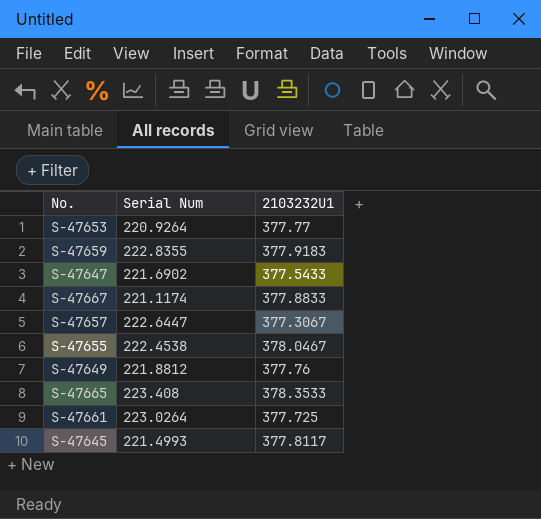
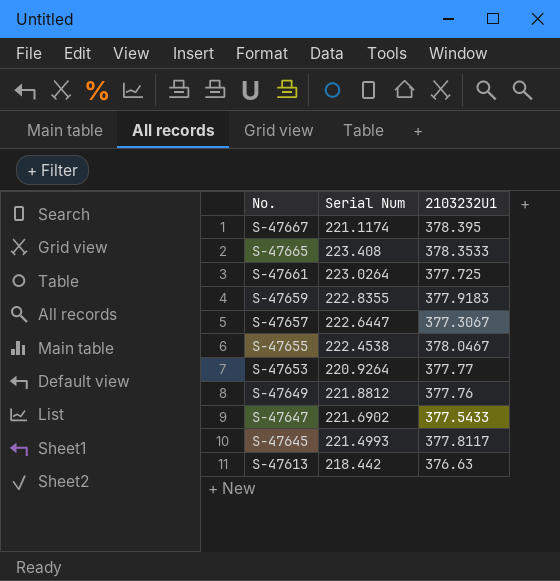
row order: none -> No. descending
S-47667 | 2103232U1: 377.8833 -> 378.395
row S-47613: none -> 218.442 | 376.63

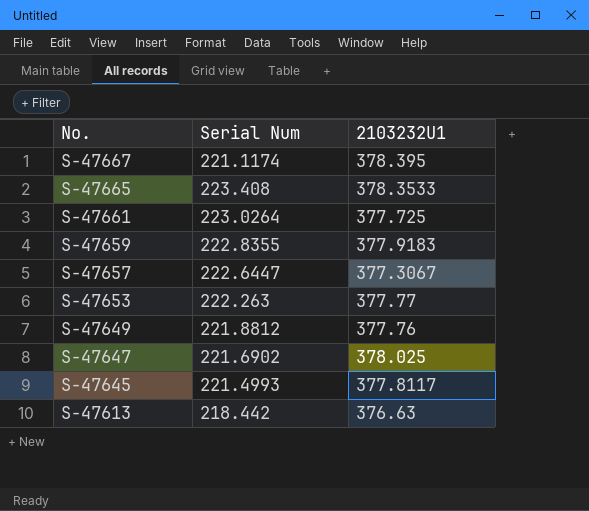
row S-47655: 222.4538 | 378.0467 -> none
S-47653 | Serial Num: 220.9264 -> 222.263
S-47647 | 2103232U1: 377.5433 -> 378.025

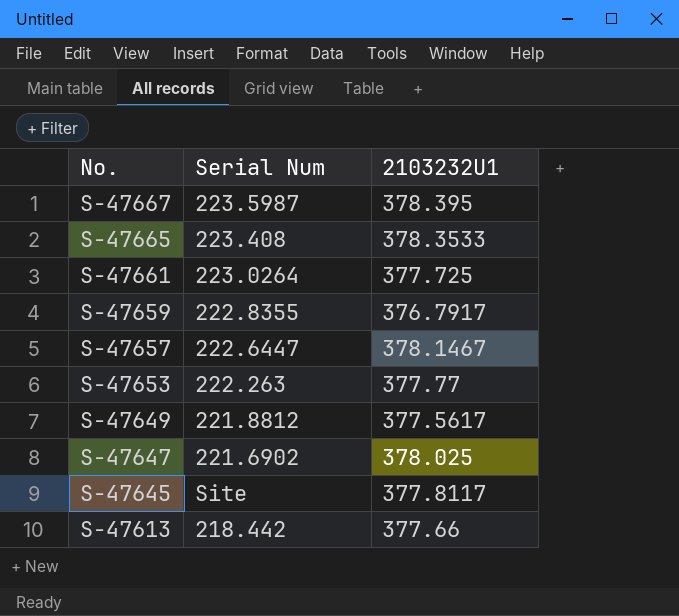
S-47667 | Serial Num: 221.1174 -> 223.5987
S-47659 | 2103232U1: 377.9183 -> 376.7917
S-47657 | 2103232U1: 377.3067 -> 378.1467
S-47649 | 2103232U1: 377.76 -> 377.5617
S-47645 | Serial Num: 221.4993 -> Site
S-47613 | 2103232U1: 376.63 -> 377.66

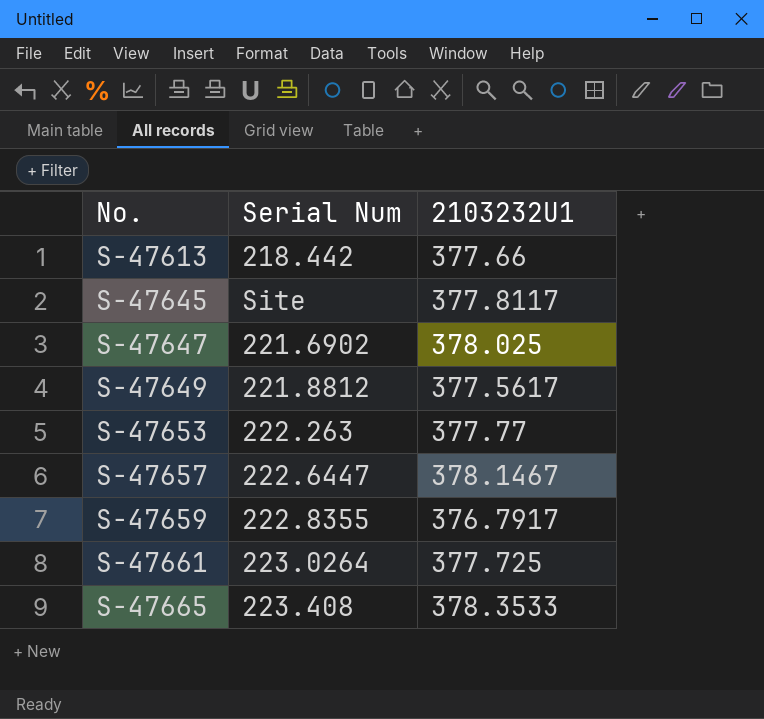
row order: No. descending -> No. ascending
row S-47667: 223.5987 | 378.395 -> none

